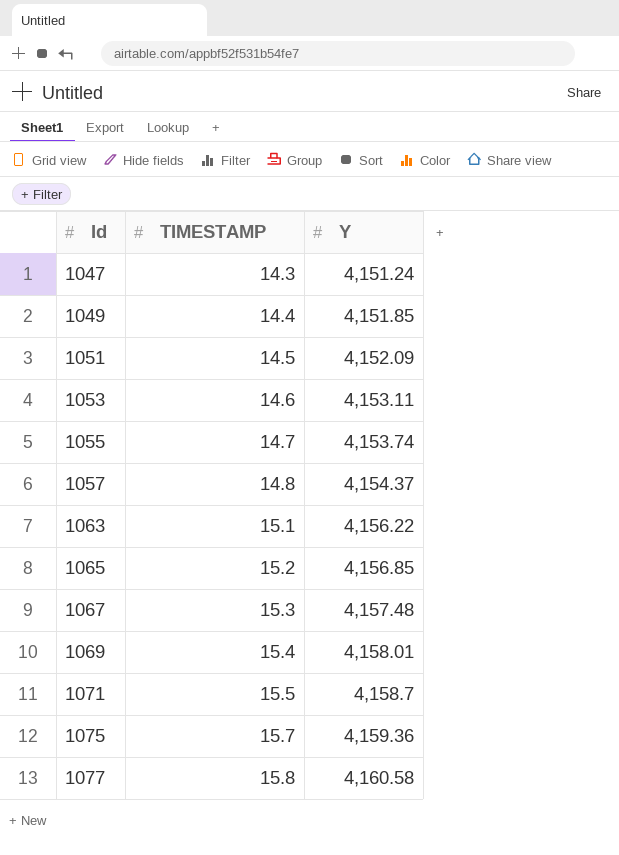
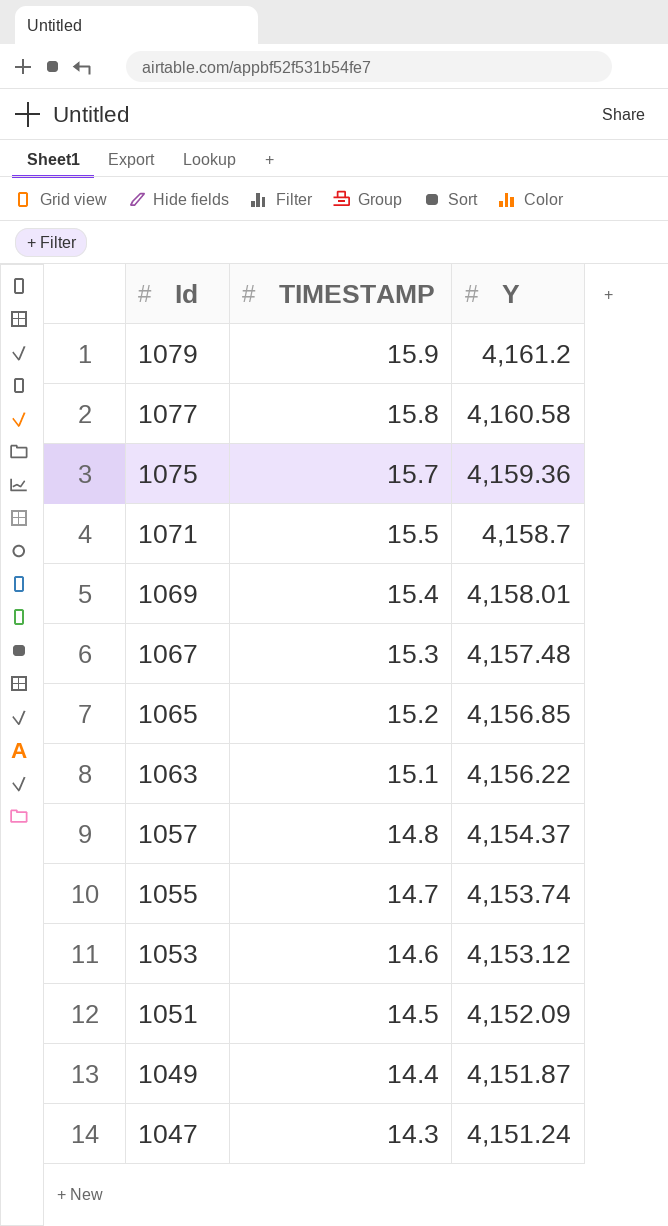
row order: Id ascending -> Id descending
row 1079: none -> 15.9 | 4,161.2
1053 | Y: 4,153.11 -> 4,153.12
1049 | Y: 4,151.85 -> 4,151.87

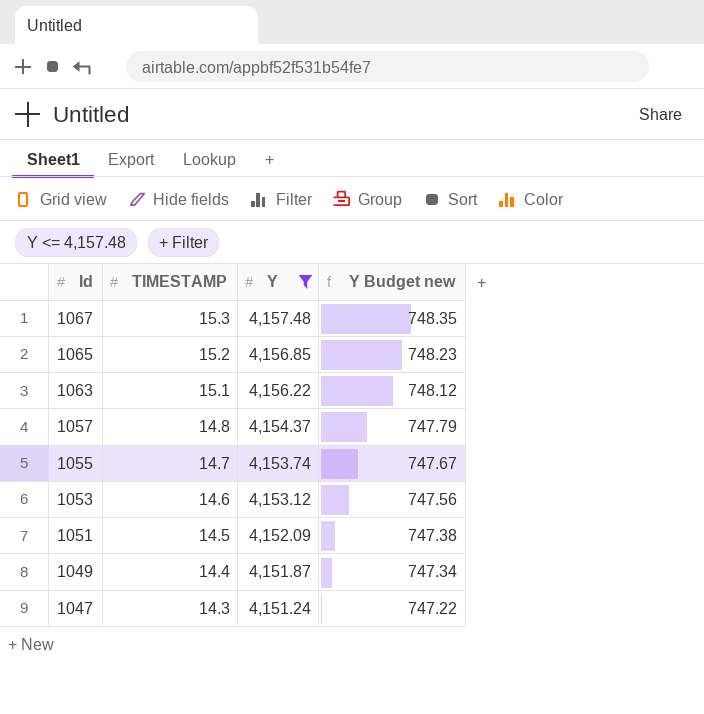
filter: none -> Y <= 4,157.48
column Y Budget new | formula: none -> [Y] * 0.18

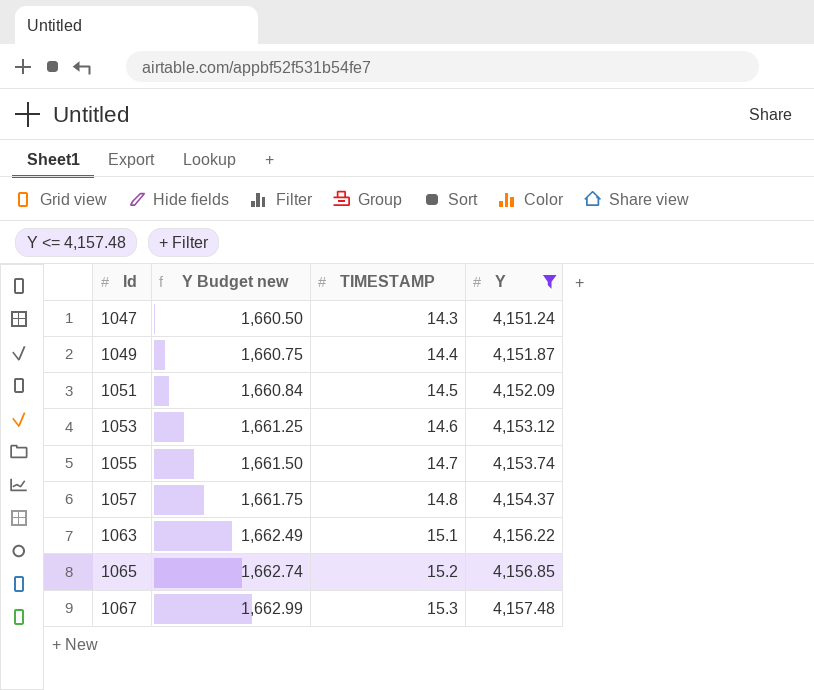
row order: Id descending -> Id ascending
column Y Budget new | formula: [Y] * 0.18 -> [Y] * 0.4
column Y Budget new | position: 4 -> 2

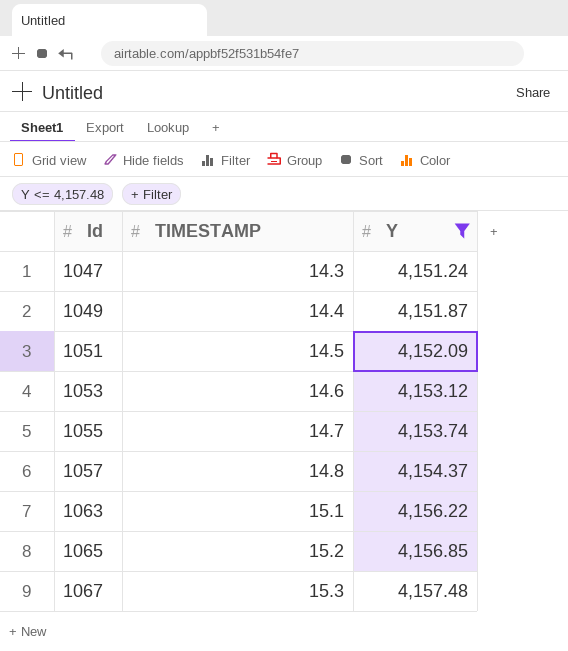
column Y Budget new | formula: [Y] * 0.4 -> none

